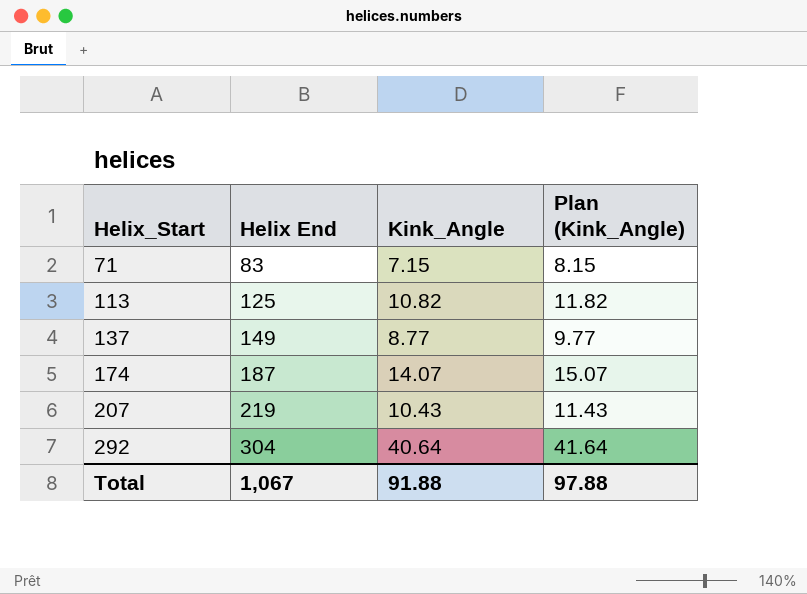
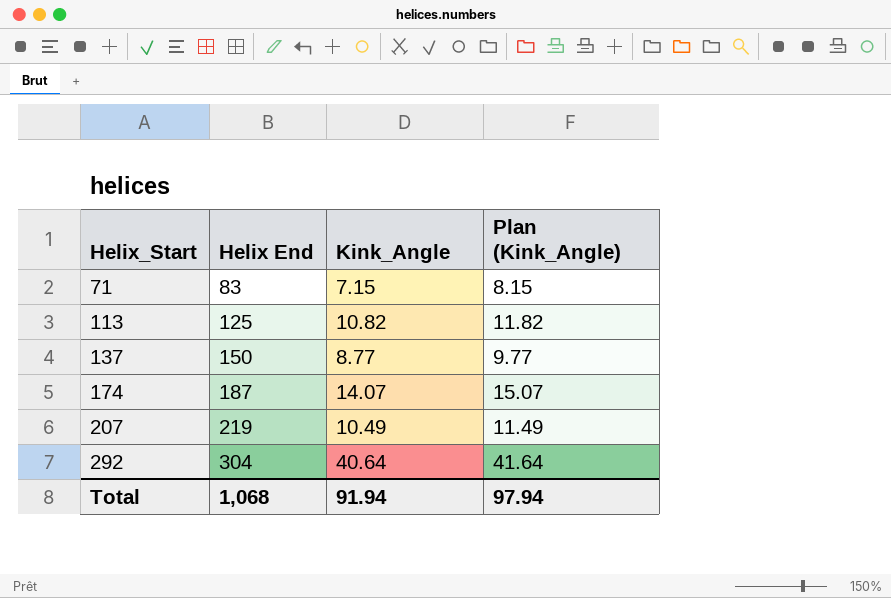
137 | Helix End: 149 -> 150
207 | Kink_Angle: 10.43 -> 10.49
207 | Plan (Kink_Angle): 11.43 -> 11.49
Total | Helix End: 1,067 -> 1,068
Total | Kink_Angle: 91.88 -> 91.94
Total | Plan (Kink_Angle): 97.88 -> 97.94

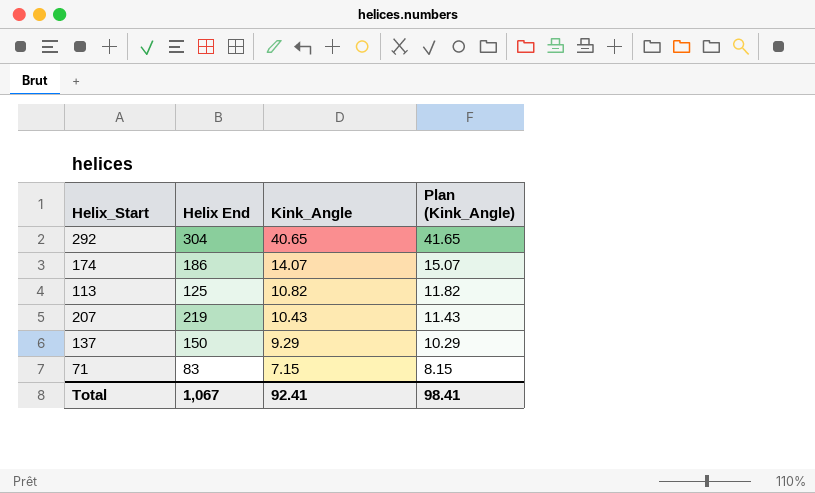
row order: Helix_Start ascending -> Kink_Angle descending
292 | Kink_Angle: 40.64 -> 40.65
292 | Plan (Kink_Angle): 41.64 -> 41.65
174 | Helix End: 187 -> 186
207 | Kink_Angle: 10.49 -> 10.43
207 | Plan (Kink_Angle): 11.49 -> 11.43
137 | Kink_Angle: 8.77 -> 9.29
137 | Plan (Kink_Angle): 9.77 -> 10.29
Total | Helix End: 1,068 -> 1,067
Total | Kink_Angle: 91.94 -> 92.41
Total | Plan (Kink_Angle): 97.94 -> 98.41

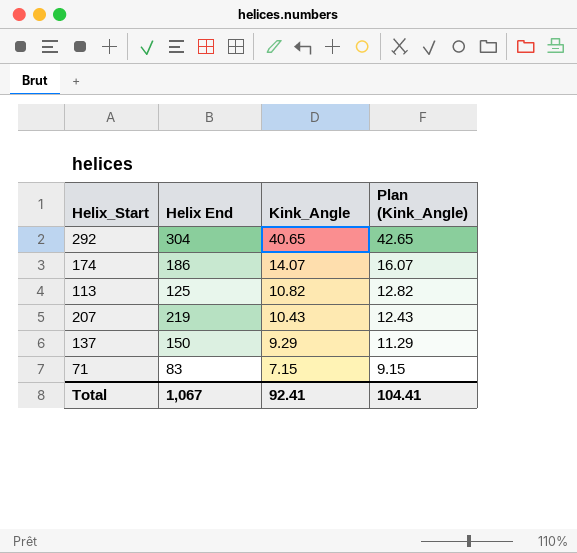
column Plan (Kink_Angle) | formula: [Kink_Angle] + 1 -> [Kink_Angle] + 2
Total | Plan (Kink_Angle): 98.41 -> 104.41

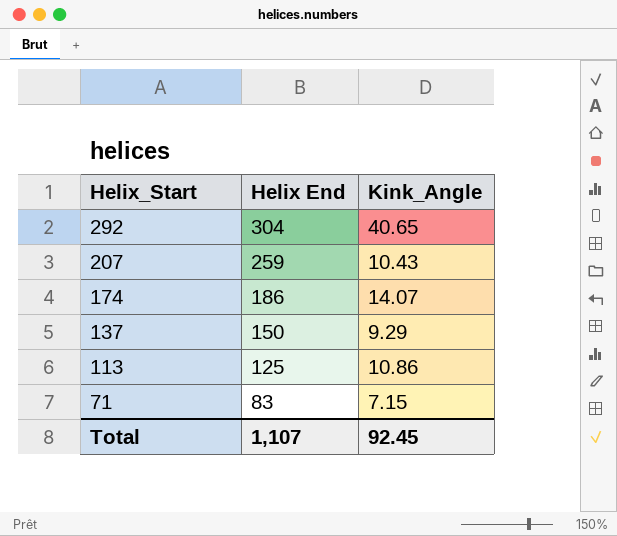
row order: Kink_Angle descending -> Helix_Start descending
column Plan (Kink_Angle) | formula: [Kink_Angle] + 2 -> none
207 | Helix End: 219 -> 259
113 | Kink_Angle: 10.82 -> 10.86
Total | Helix End: 1,067 -> 1,107
Total | Kink_Angle: 92.41 -> 92.45

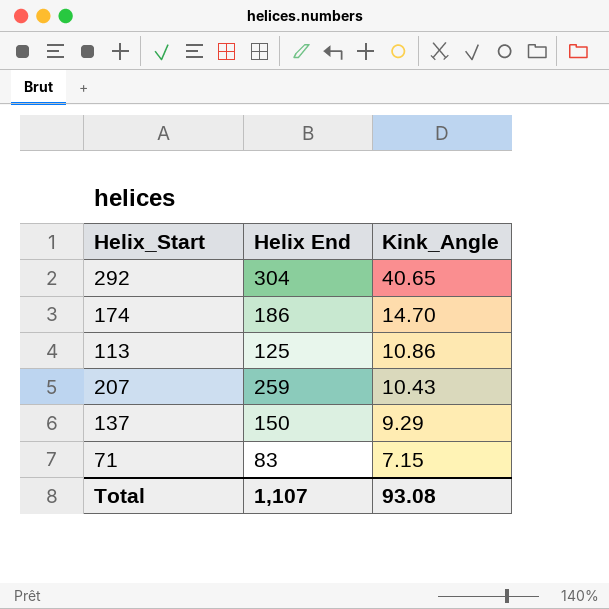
row order: Helix_Start descending -> Kink_Angle descending
174 | Kink_Angle: 14.07 -> 14.70
Total | Kink_Angle: 92.45 -> 93.08

